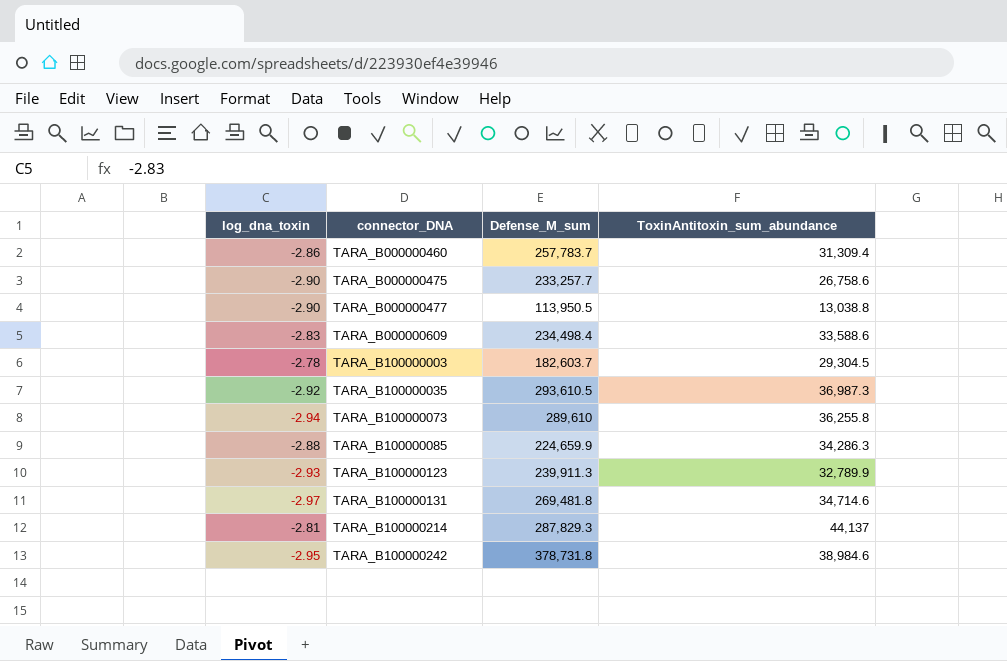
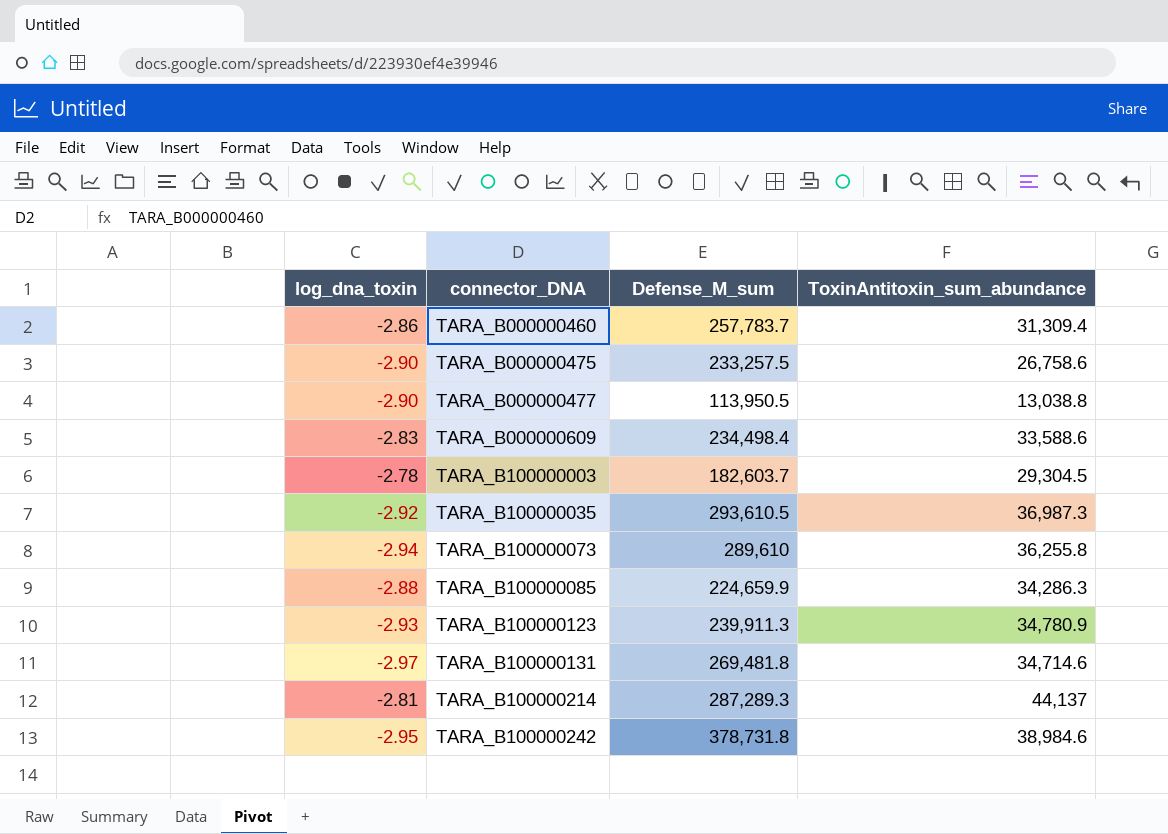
TARA_B000000475 | Defense_M_sum: 233,257.7 -> 233,257.5
TARA_B100000123 | ToxinAntitoxin_sum_abundance: 32,789.9 -> 34,780.9
TARA_B100000214 | Defense_M_sum: 287,829.3 -> 287,289.3

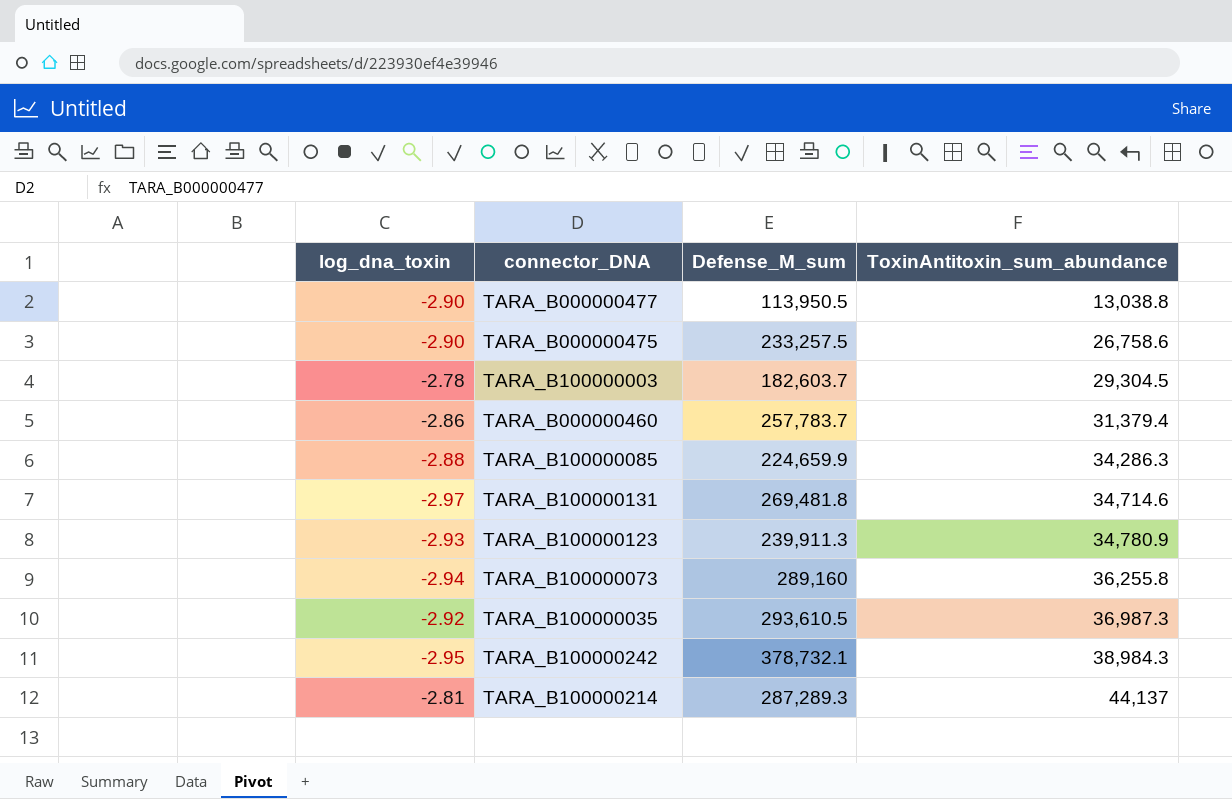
row order: connector_DNA ascending -> ToxinAntitoxin_sum_abundance ascending
row TARA_B000000609: -2.83 | 234,498.4 | 33,588.6 -> none
TARA_B000000460 | ToxinAntitoxin_sum_abundance: 31,309.4 -> 31,379.4
TARA_B100000073 | Defense_M_sum: 289,610 -> 289,160
TARA_B100000242 | Defense_M_sum: 378,731.8 -> 378,732.1
TARA_B100000242 | ToxinAntitoxin_sum_abundance: 38,984.6 -> 38,984.3

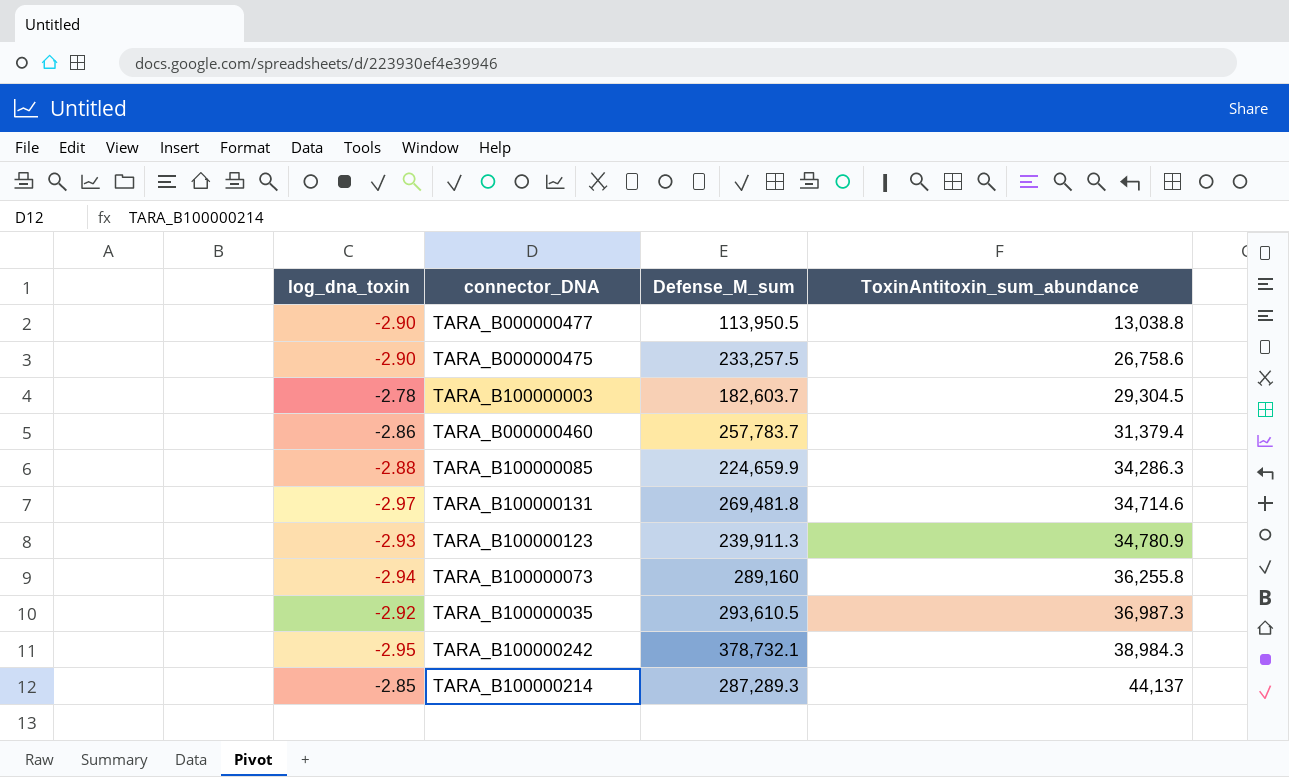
TARA_B100000214 | log_dna_toxin: -2.81 -> -2.85

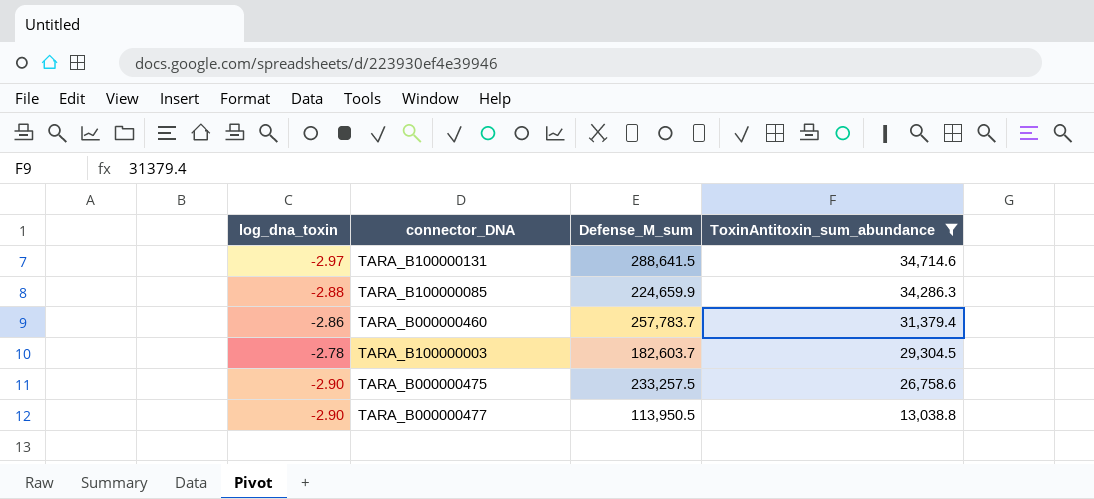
filter: none -> ToxinAntitoxin_sum_abundance <= 34,714.6
row order: ToxinAntitoxin_sum_abundance ascending -> ToxinAntitoxin_sum_abundance descending
TARA_B100000131 | Defense_M_sum: 269,481.8 -> 288,641.5

